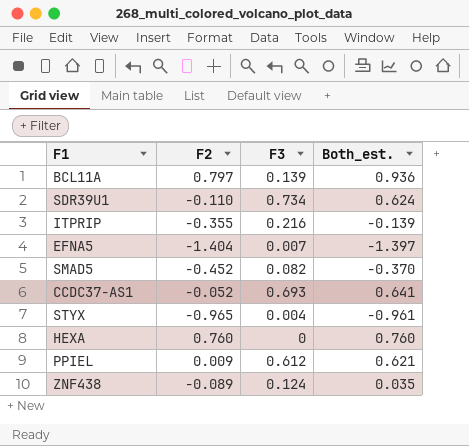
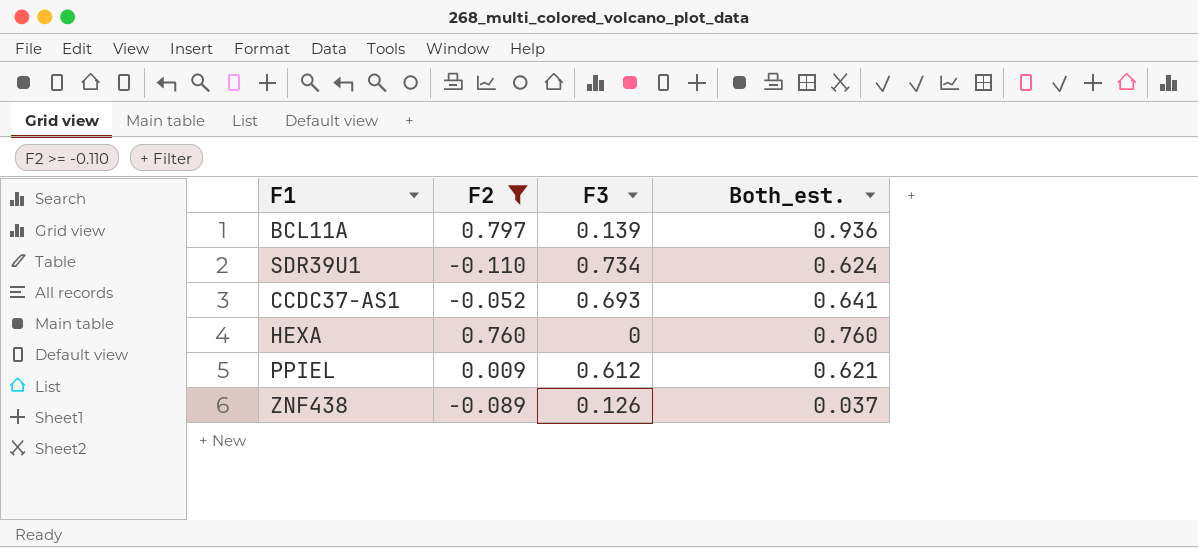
filter: none -> F2 >= -0.110
ZNF438 | F3: 0.124 -> 0.126
ZNF438 | Both_est.: 0.035 -> 0.037

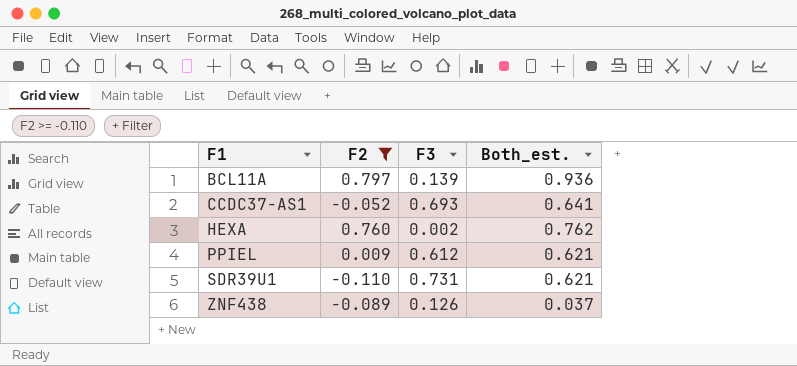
row order: none -> F1 ascending
HEXA | F3: 0 -> 0.002
HEXA | Both_est.: 0.760 -> 0.762
SDR39U1 | F3: 0.734 -> 0.731
SDR39U1 | Both_est.: 0.624 -> 0.621

